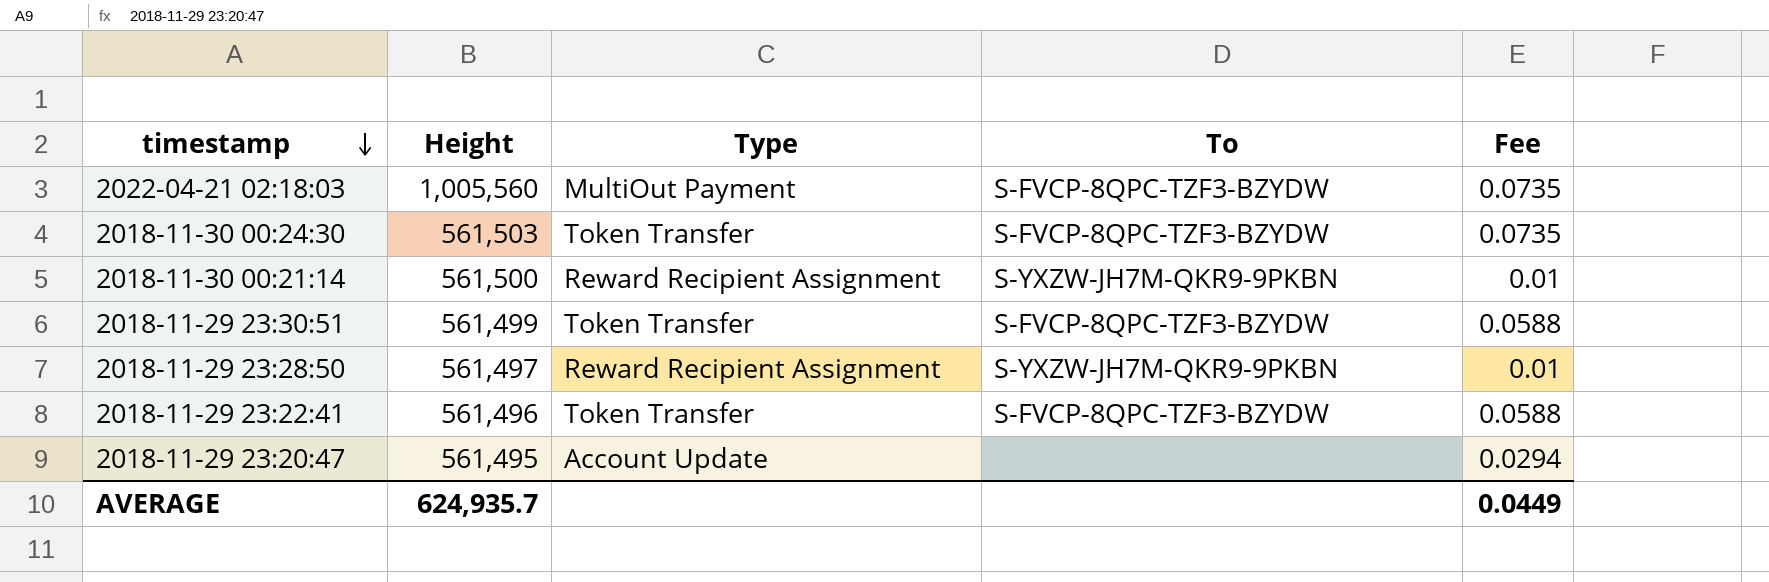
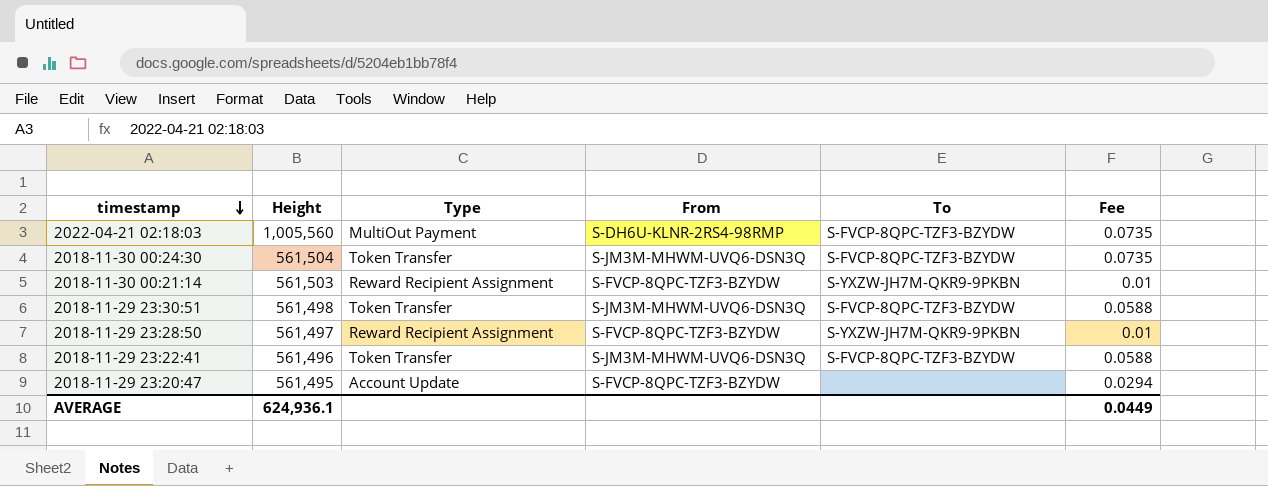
column From | position: none -> 4
2018-11-30 00:24:30 | Height: 561,503 -> 561,504
2018-11-30 00:21:14 | Height: 561,500 -> 561,503
2018-11-29 23:30:51 | Height: 561,499 -> 561,498
AVERAGE | Height: 624,935.7 -> 624,936.1

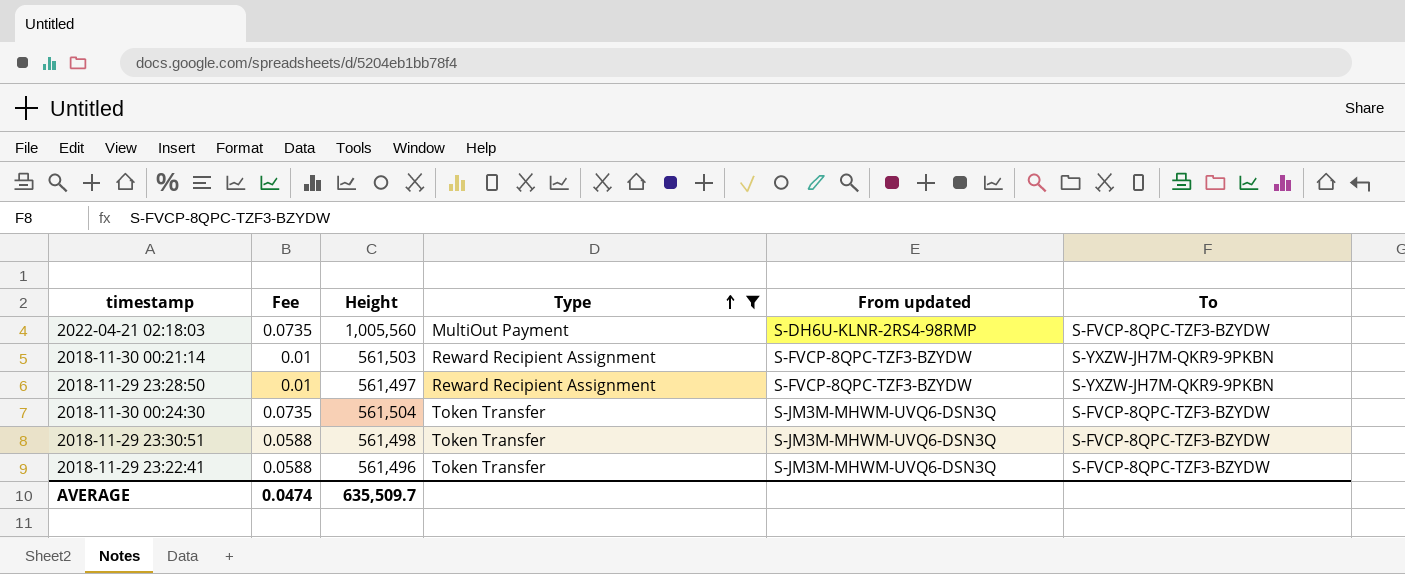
filter: none -> Type != Account Update
row order: timestamp descending -> Type ascending
column Fee | position: 6 -> 2
column name: From -> From updated
AVERAGE | Fee: 0.0449 -> 0.0474
AVERAGE | Height: 624,936.1 -> 635,509.7

